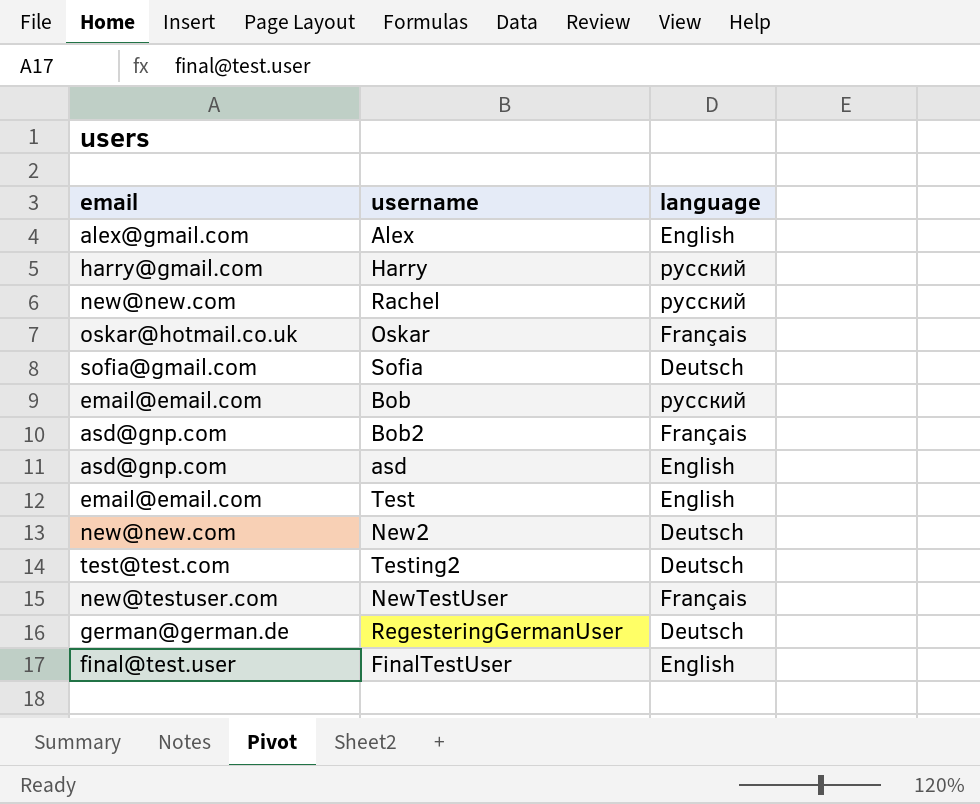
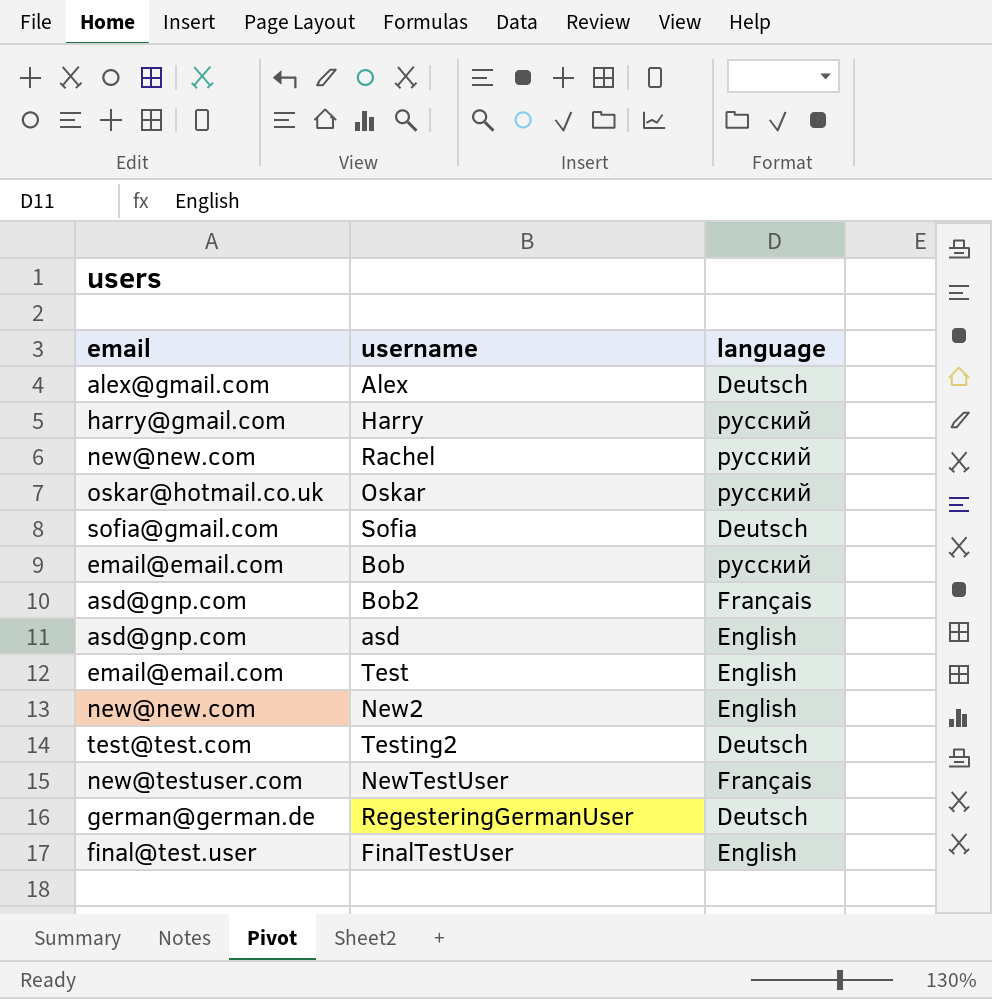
Alex | language: English -> Deutsch
Oskar | language: Français -> русский
New2 | language: Deutsch -> English

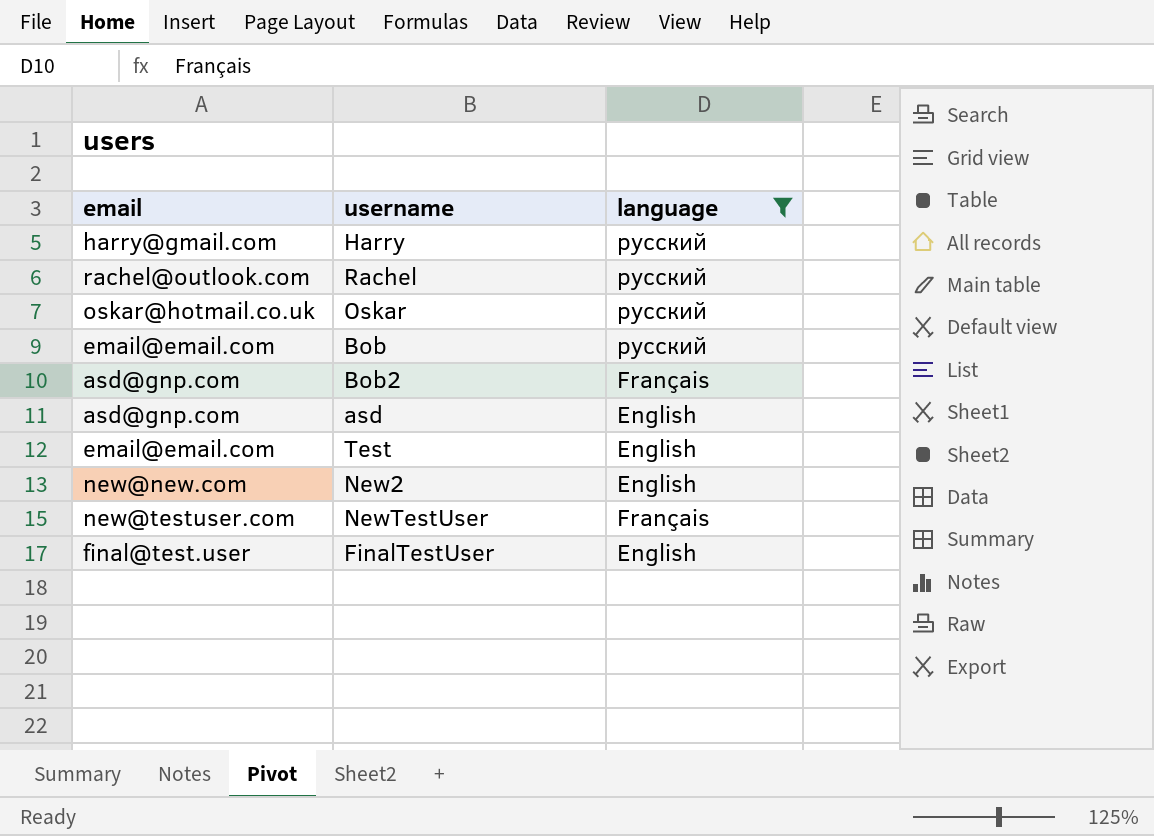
filter: none -> language != Deutsch
Rachel | email: new@new.com -> rachel@outlook.com

